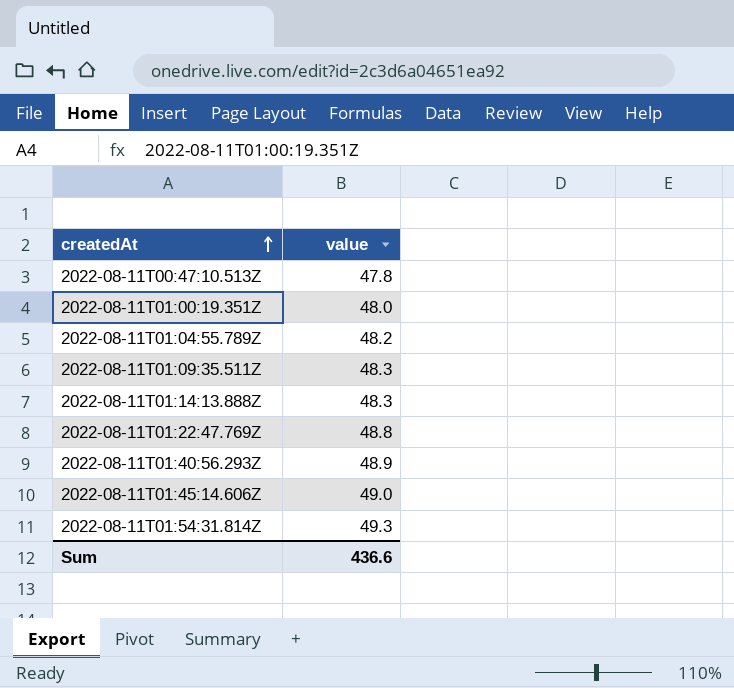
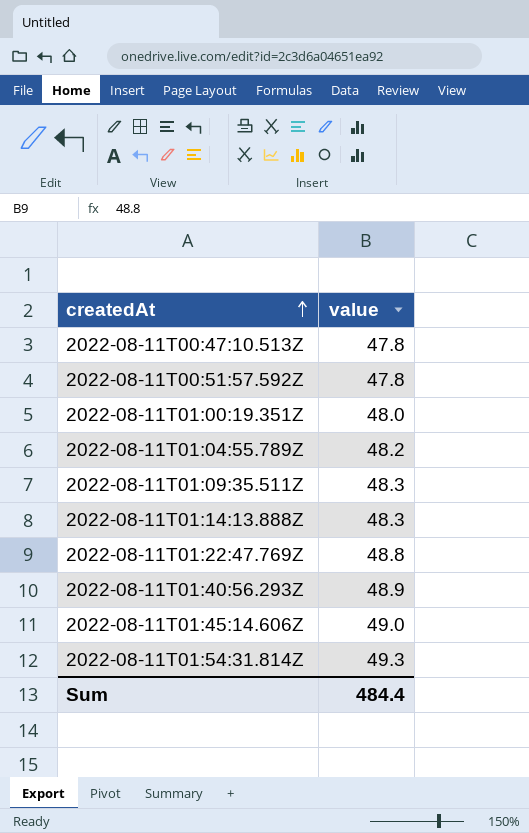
row 2022-08-11T00:51:57.592Z: none -> 47.8
Sum | value: 436.6 -> 484.4

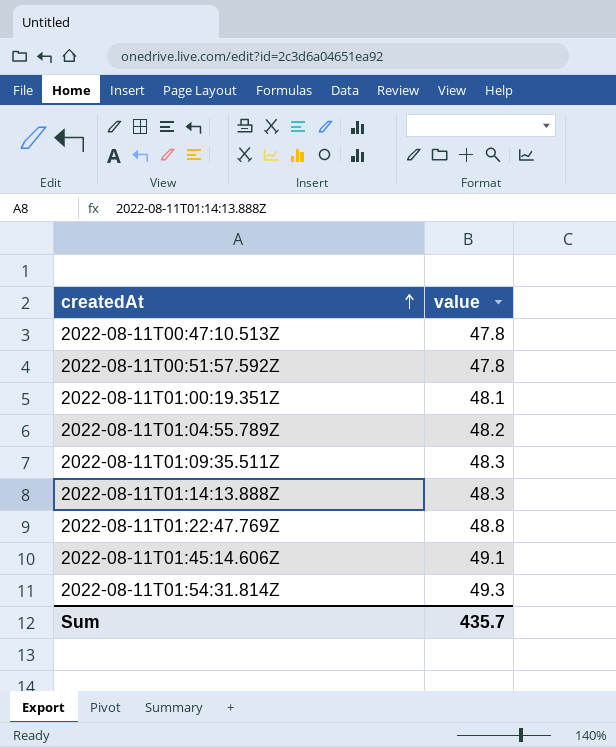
row 2022-08-11T01:40:56.293Z: 48.9 -> none
2022-08-11T01:00:19.351Z | value: 48.0 -> 48.1
2022-08-11T01:45:14.606Z | value: 49.0 -> 49.1
Sum | value: 484.4 -> 435.7

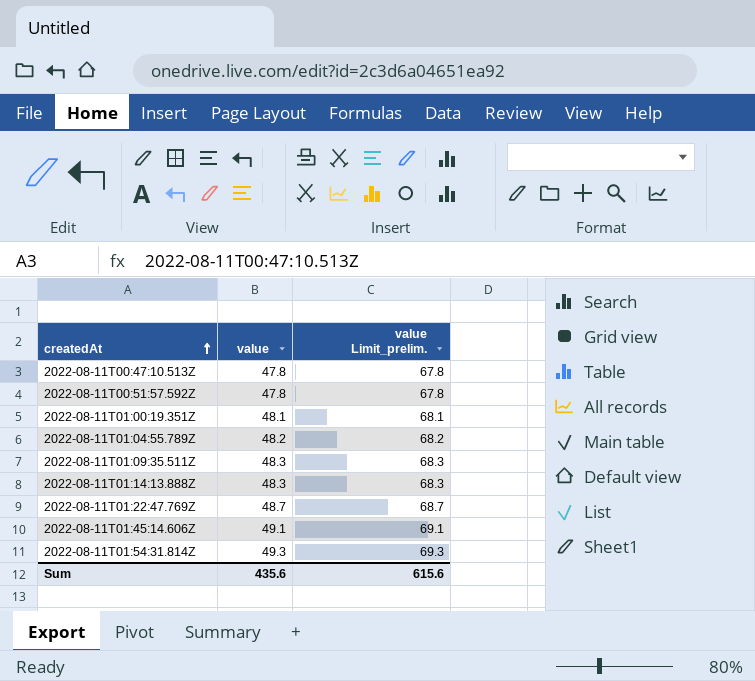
column value Limit_prelim. | formula: none -> [value] + 20
2022-08-11T01:22:47.769Z | value: 48.8 -> 48.7
Sum | value: 435.7 -> 435.6

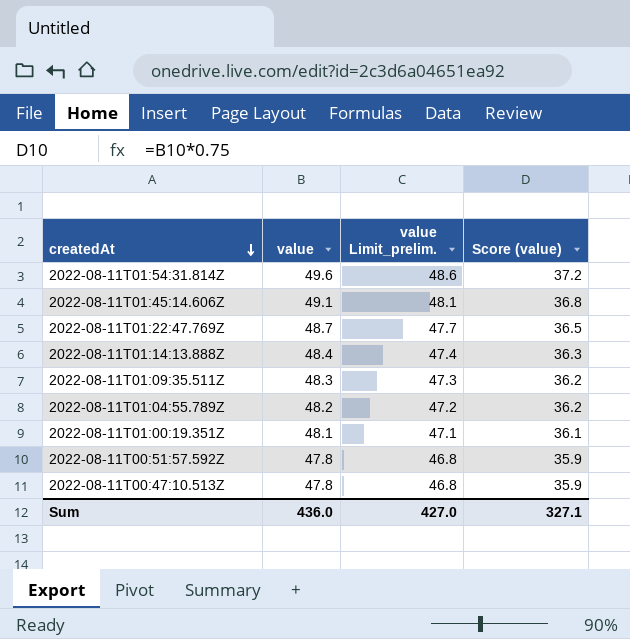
row order: createdAt ascending -> createdAt descending
column value Limit_prelim. | formula: [value] + 20 -> [value] - 1
column Score (value) | formula: none -> [value] * 0.75
2022-08-11T01:54:31.814Z | value: 49.3 -> 49.6
2022-08-11T01:14:13.888Z | value: 48.3 -> 48.4
Sum | value: 435.6 -> 436.0
Sum | value Limit_prelim.: 615.6 -> 427.0

